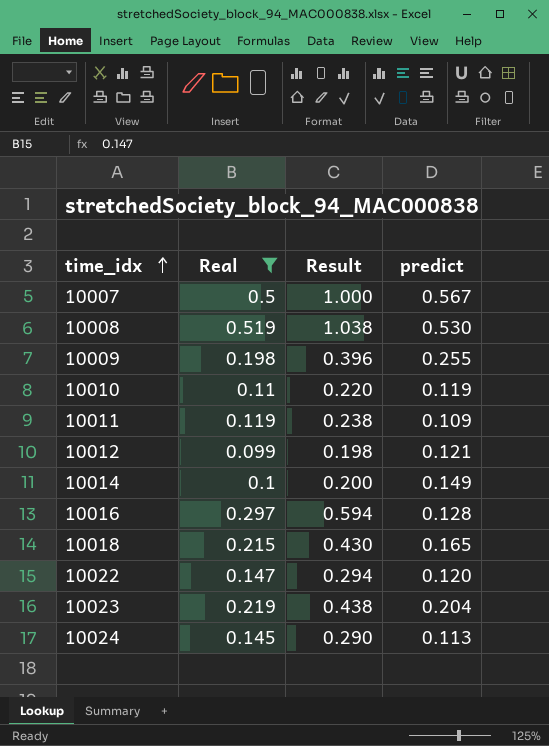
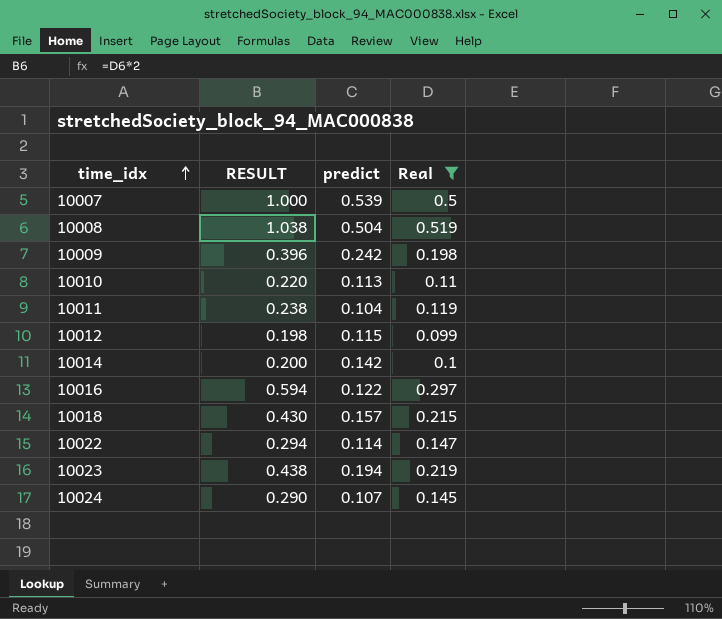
column name: Result -> RESULT
column Real | position: 2 -> 4
10007 | predict: 0.567 -> 0.539
10008 | predict: 0.530 -> 0.504
10009 | predict: 0.255 -> 0.242
10010 | predict: 0.119 -> 0.113
10011 | predict: 0.109 -> 0.104
10012 | predict: 0.121 -> 0.115
10014 | predict: 0.149 -> 0.142
10016 | predict: 0.128 -> 0.122
10018 | predict: 0.165 -> 0.157
10022 | predict: 0.120 -> 0.114
10023 | predict: 0.204 -> 0.194
10024 | predict: 0.113 -> 0.107

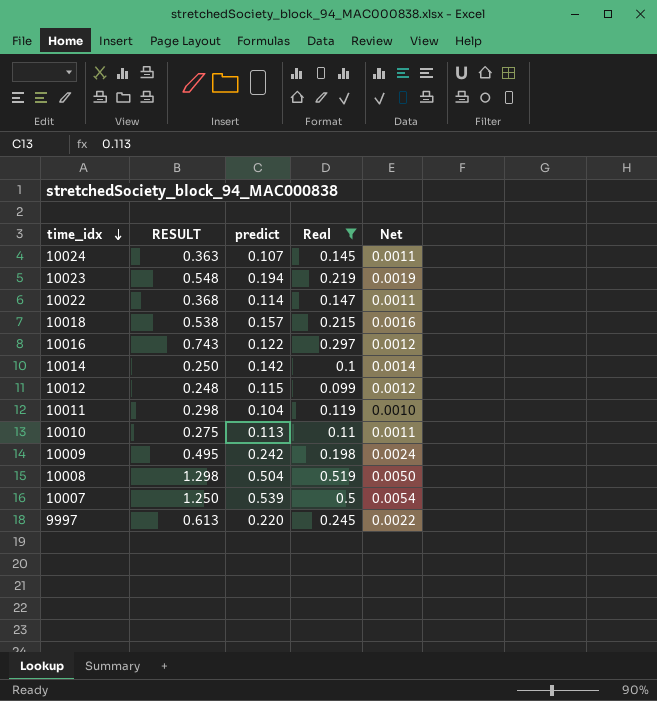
row order: time_idx ascending -> time_idx descending
column RESULT | formula: [Real] * 2 -> [Real] * 2.5
column Net | formula: none -> [predict] * 0.01
row 9997: none -> 0.613 | 0.220 | 0.245 | 0.0022

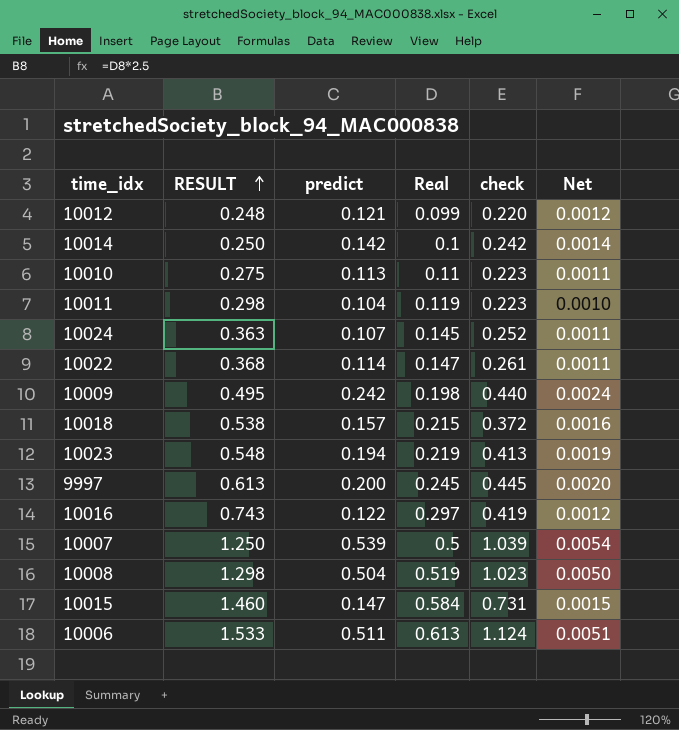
filter: Real <= 0.519 -> none
row order: time_idx descending -> RESULT ascending
column check | formula: none -> [predict] + [Real]
10012 | predict: 0.115 -> 0.121
9997 | predict: 0.220 -> 0.200
9997 | Net: 0.0022 -> 0.0020

